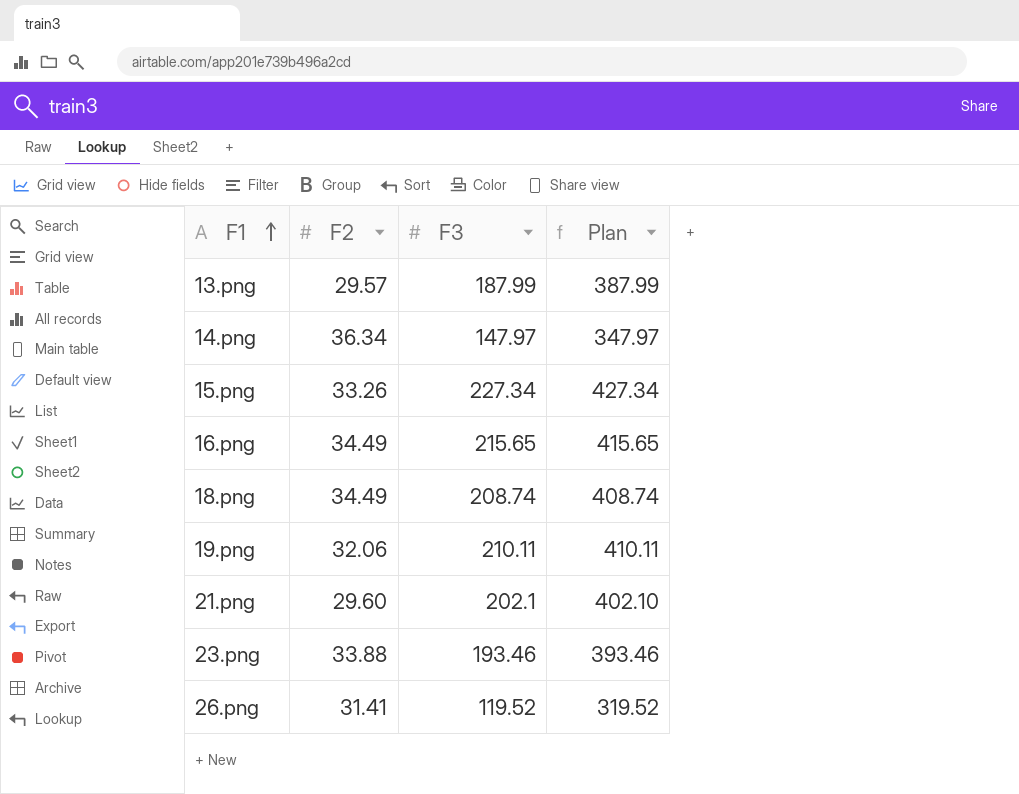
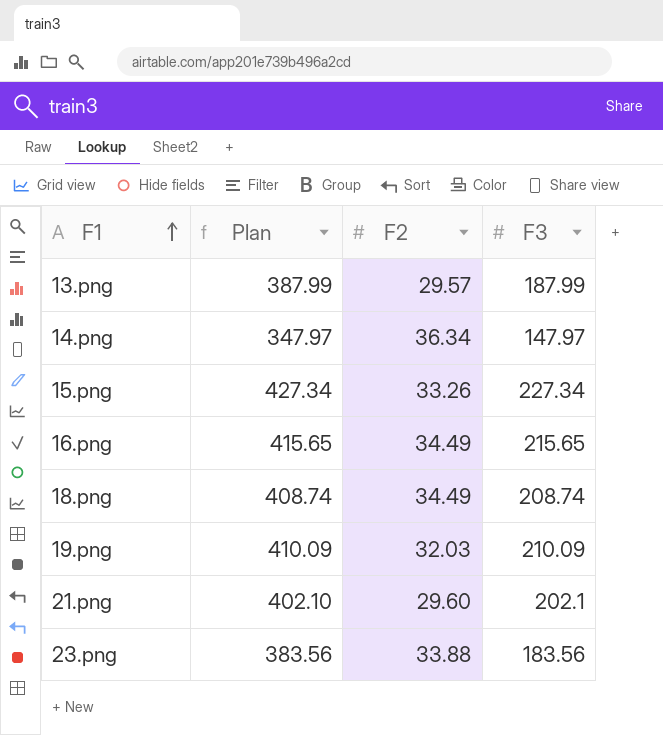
column Plan | position: 4 -> 2
row 26.png: 31.41 | 119.52 | 319.52 -> none
19.png | Plan: 410.11 -> 410.09
19.png | F2: 32.06 -> 32.03
19.png | F3: 210.11 -> 210.09
23.png | Plan: 393.46 -> 383.56
23.png | F3: 193.46 -> 183.56

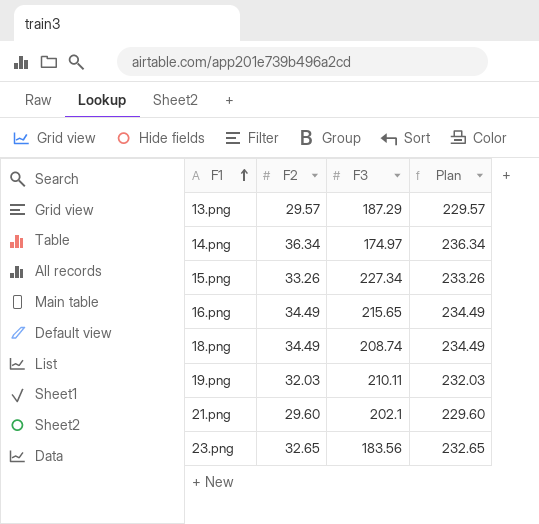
column Plan | formula: [F3] + 200 -> [F2] + 200
column Plan | position: 2 -> 4
13.png | F3: 187.99 -> 187.29
14.png | F3: 147.97 -> 174.97
19.png | F3: 210.09 -> 210.11
23.png | F2: 33.88 -> 32.65

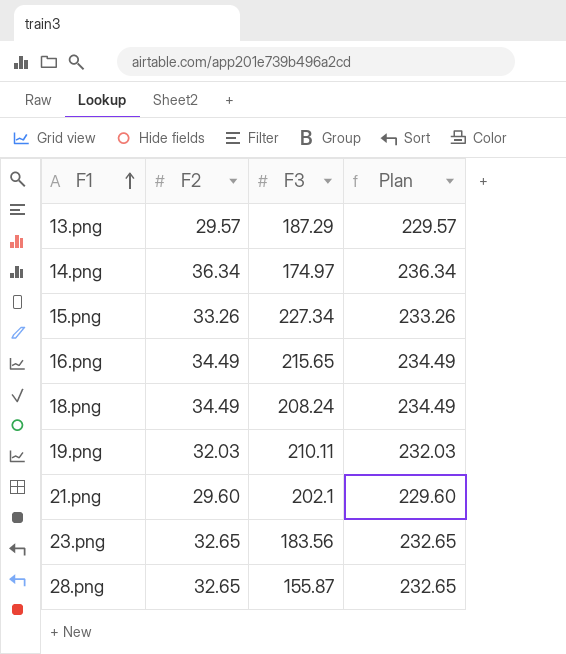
18.png | F3: 208.74 -> 208.24
row 28.png: none -> 32.65 | 155.87 | 232.65

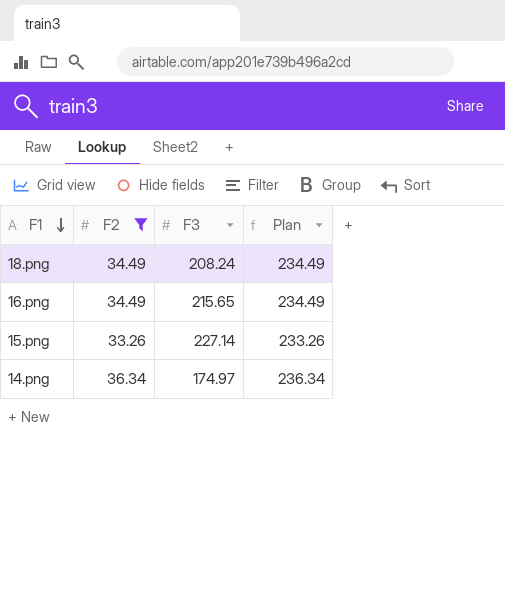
filter: none -> F2 >= 33.26
row order: F1 ascending -> F1 descending
15.png | F3: 227.34 -> 227.14

